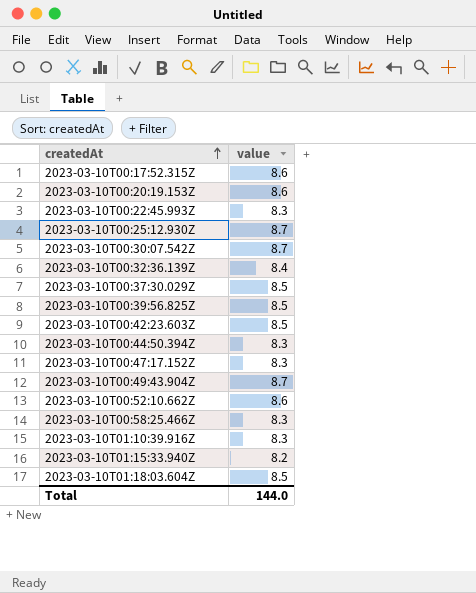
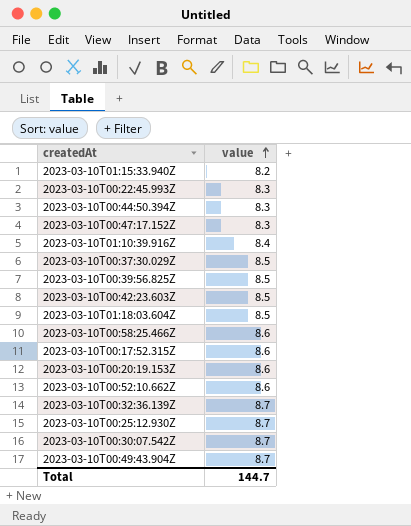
row order: createdAt ascending -> value ascending
2023-03-10T01:10:39.916Z | value: 8.3 -> 8.4
2023-03-10T00:58:25.466Z | value: 8.3 -> 8.6
2023-03-10T00:32:36.139Z | value: 8.4 -> 8.7
Total | value: 144.0 -> 144.7

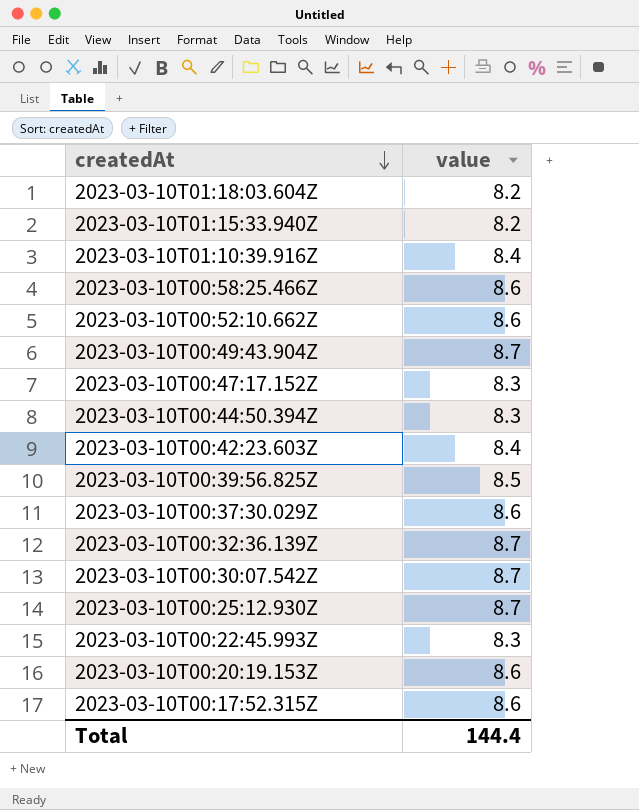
row order: value ascending -> createdAt descending
2023-03-10T01:18:03.604Z | value: 8.5 -> 8.2
2023-03-10T00:42:23.603Z | value: 8.5 -> 8.4
2023-03-10T00:37:30.029Z | value: 8.5 -> 8.6
Total | value: 144.7 -> 144.4

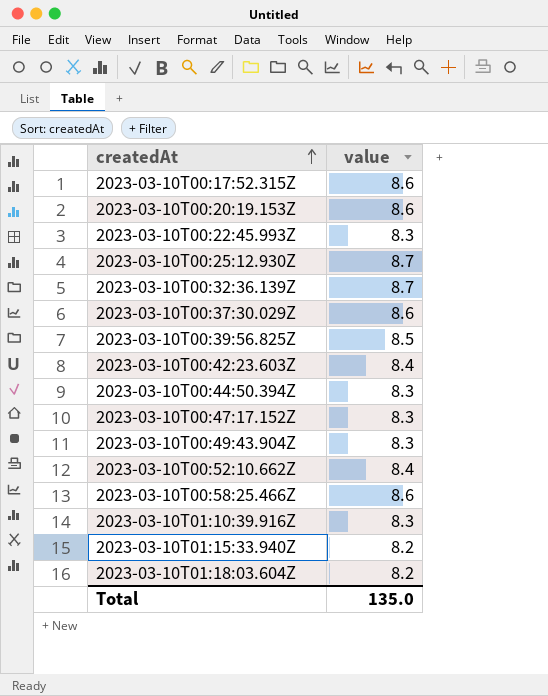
row order: createdAt descending -> createdAt ascending
row 2023-03-10T00:30:07.542Z: 8.7 -> none
2023-03-10T00:49:43.904Z | value: 8.7 -> 8.3
2023-03-10T00:52:10.662Z | value: 8.6 -> 8.4
2023-03-10T01:10:39.916Z | value: 8.4 -> 8.3
Total | value: 144.4 -> 135.0

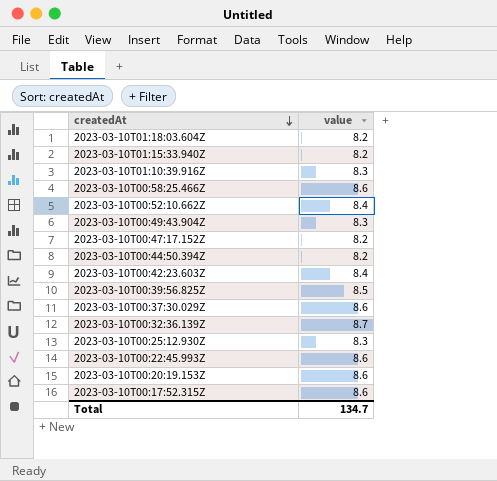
row order: createdAt ascending -> createdAt descending
2023-03-10T00:47:17.152Z | value: 8.3 -> 8.2
2023-03-10T00:44:50.394Z | value: 8.3 -> 8.2
2023-03-10T00:25:12.930Z | value: 8.7 -> 8.3
2023-03-10T00:22:45.993Z | value: 8.3 -> 8.6
Total | value: 135.0 -> 134.7

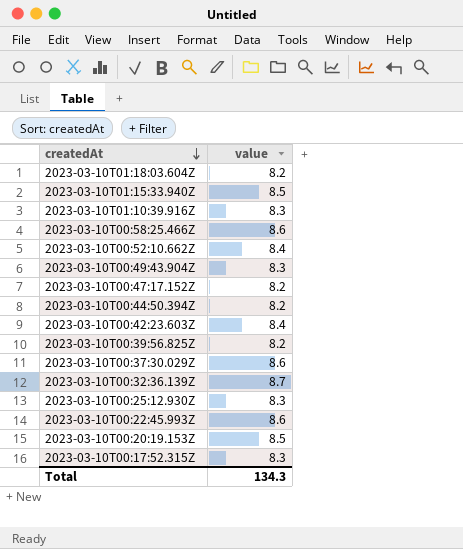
2023-03-10T01:15:33.940Z | value: 8.2 -> 8.5
2023-03-10T00:39:56.825Z | value: 8.5 -> 8.2
2023-03-10T00:20:19.153Z | value: 8.6 -> 8.5
2023-03-10T00:17:52.315Z | value: 8.6 -> 8.3
Total | value: 134.7 -> 134.3

